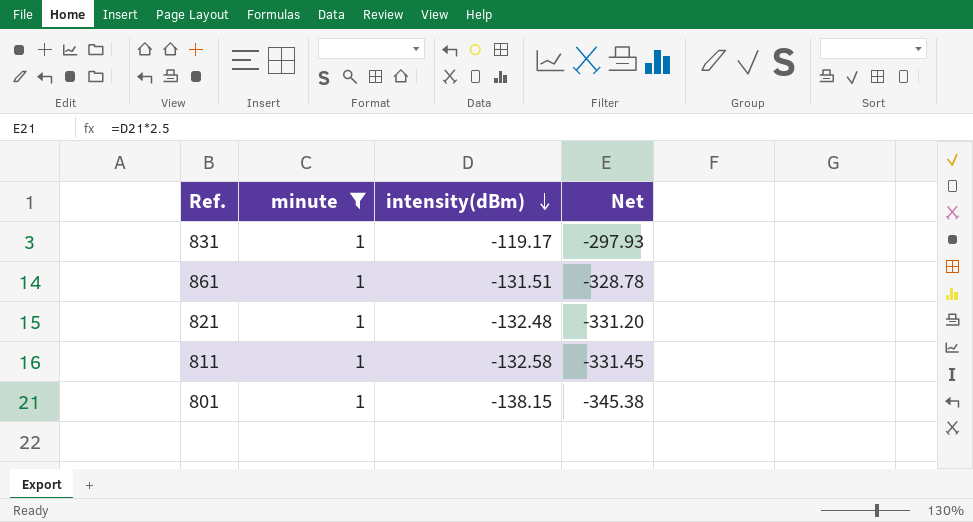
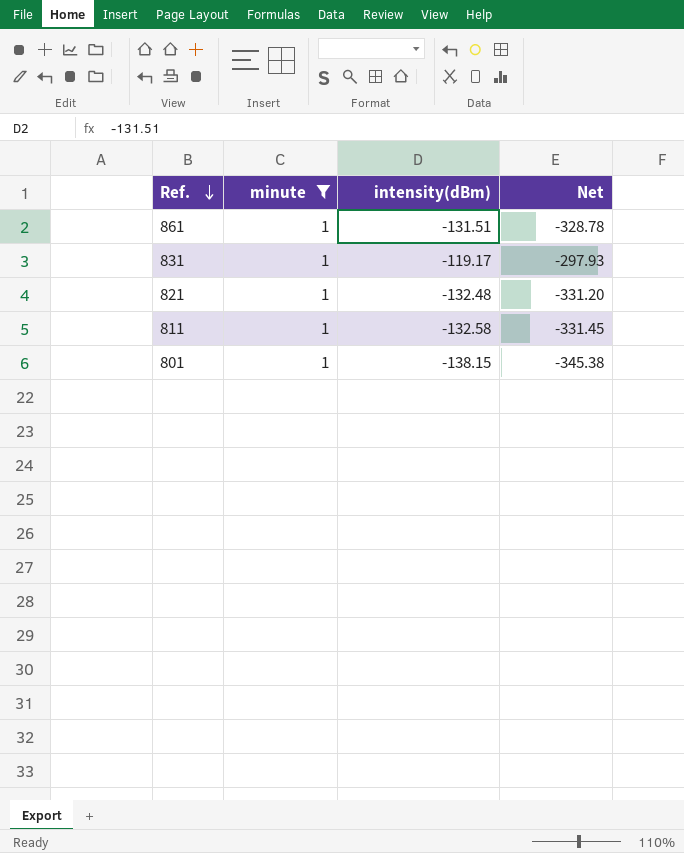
row order: intensity(dBm) descending -> Ref. descending

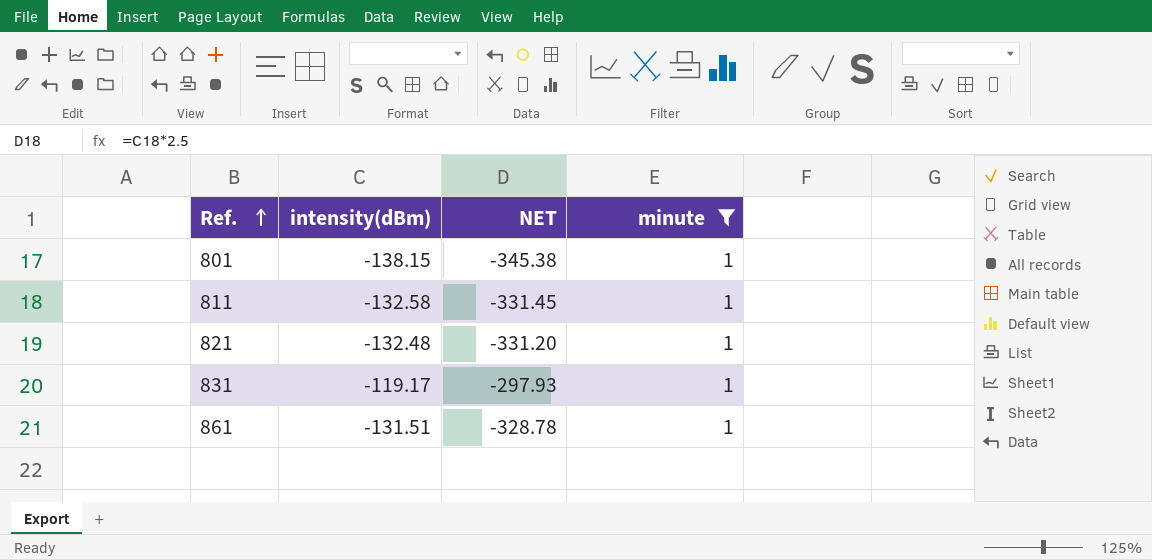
row order: Ref. descending -> Ref. ascending
column name: Net -> NET
column minute | position: 2 -> 4

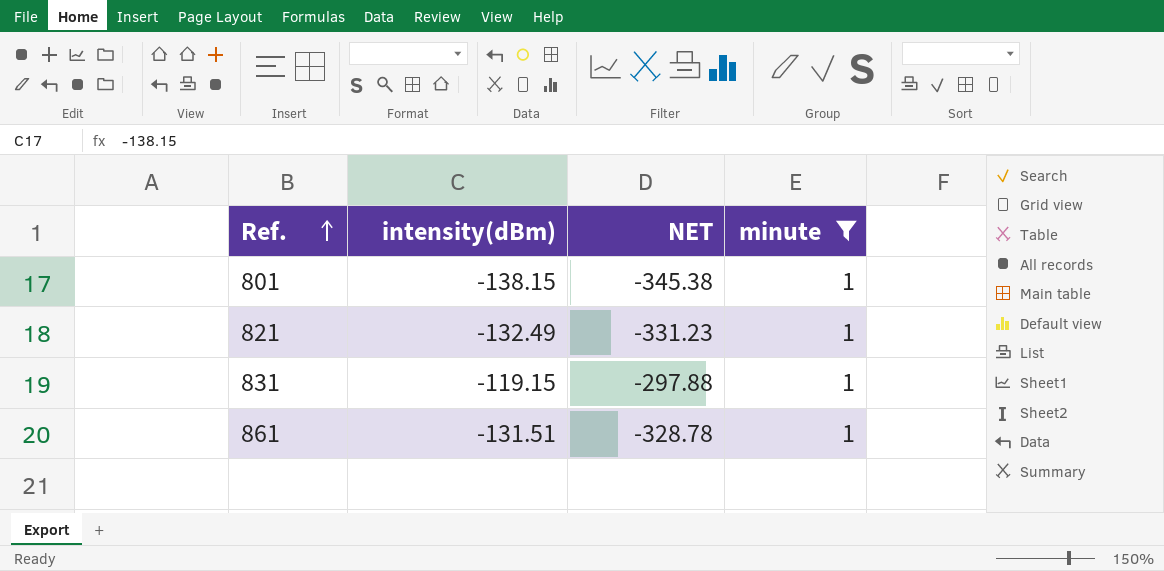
row 811: -132.58 | -331.45 | 1 -> none
821 | intensity(dBm): -132.48 -> -132.49
821 | NET: -331.20 -> -331.23
831 | intensity(dBm): -119.17 -> -119.15
831 | NET: -297.93 -> -297.88

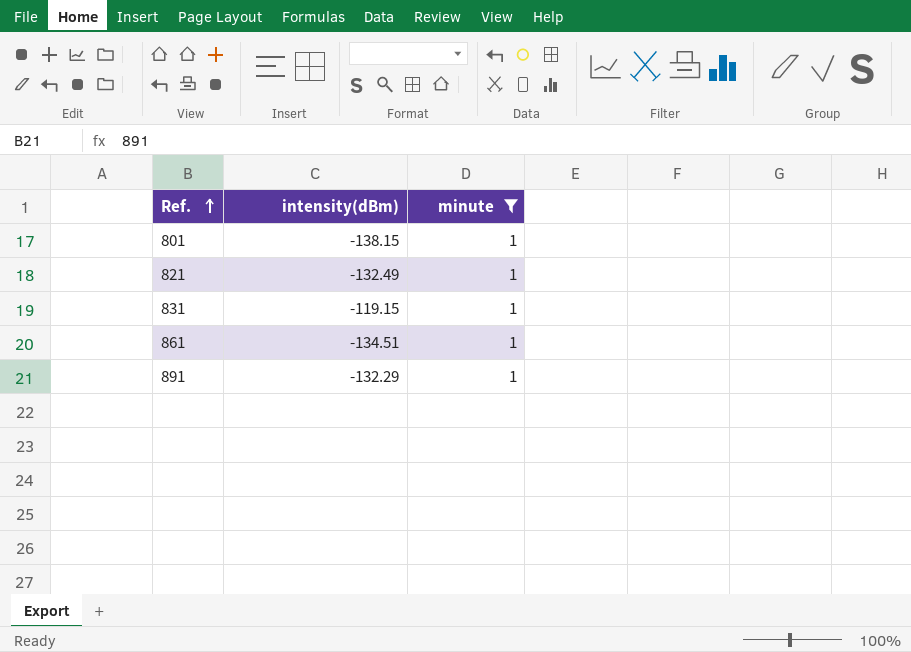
column NET | formula: [intensity(dBm)] * 2.5 -> none
861 | intensity(dBm): -131.51 -> -134.51
row 891: none -> -132.29 | 1

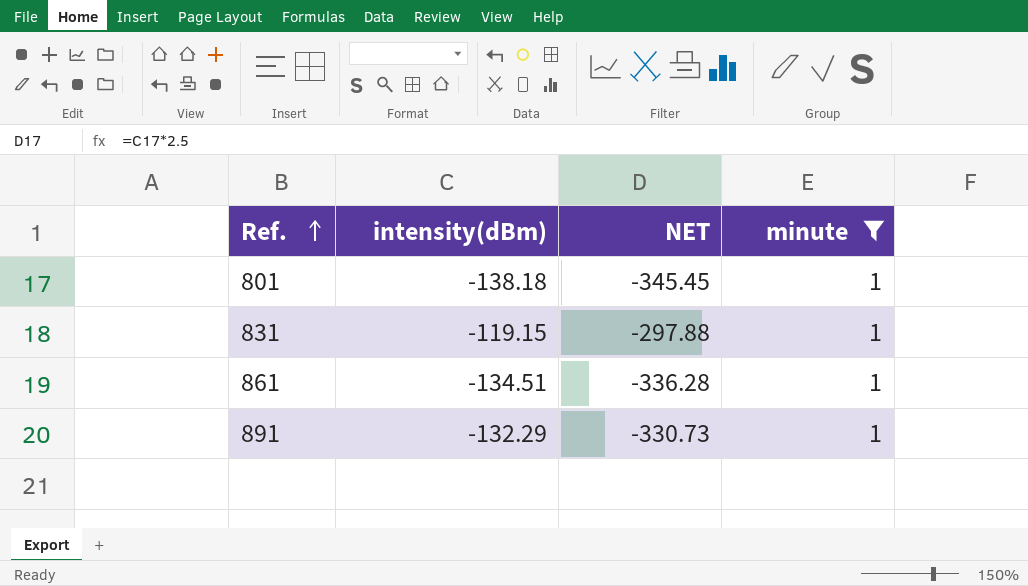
column NET | formula: none -> [intensity(dBm)] * 2.5
row 821: -132.49 | 1 -> none
801 | intensity(dBm): -138.15 -> -138.18

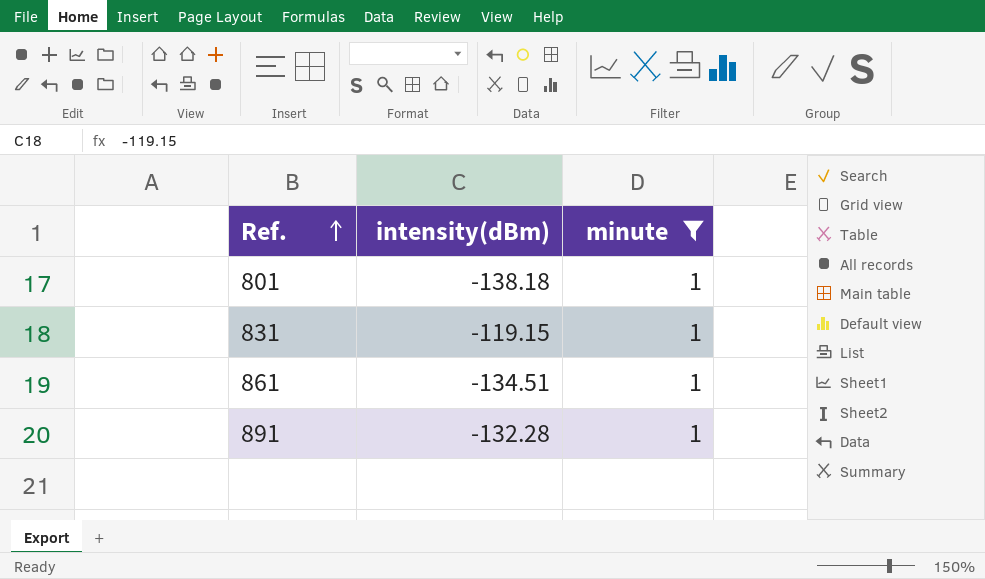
column NET | formula: [intensity(dBm)] * 2.5 -> none
891 | intensity(dBm): -132.29 -> -132.28

